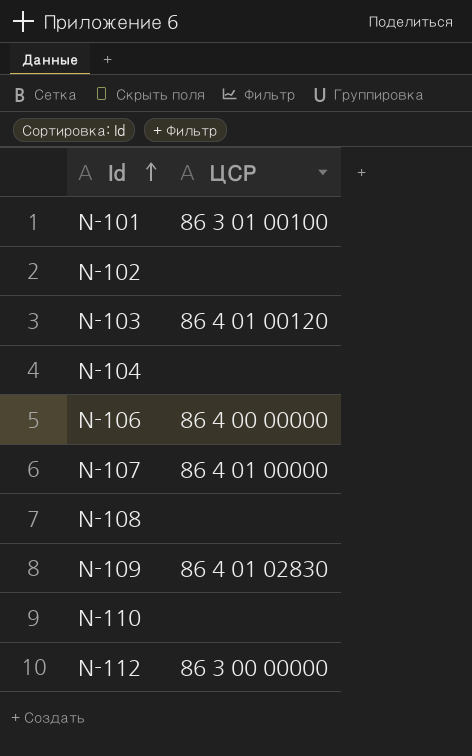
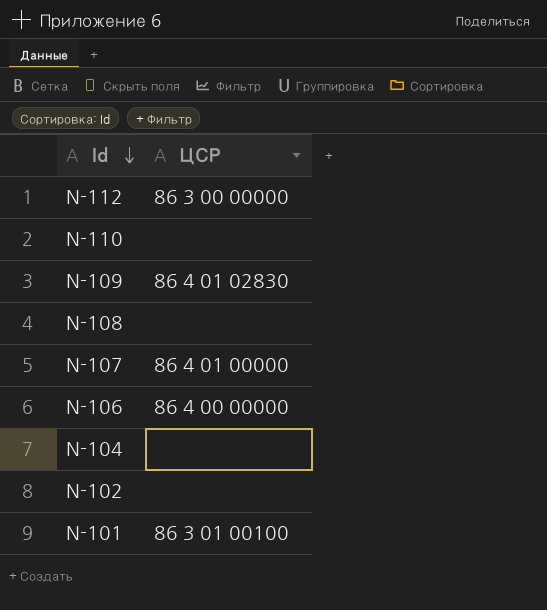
row order: Id ascending -> Id descending
row N-103: 86 4 01 00120 -> none

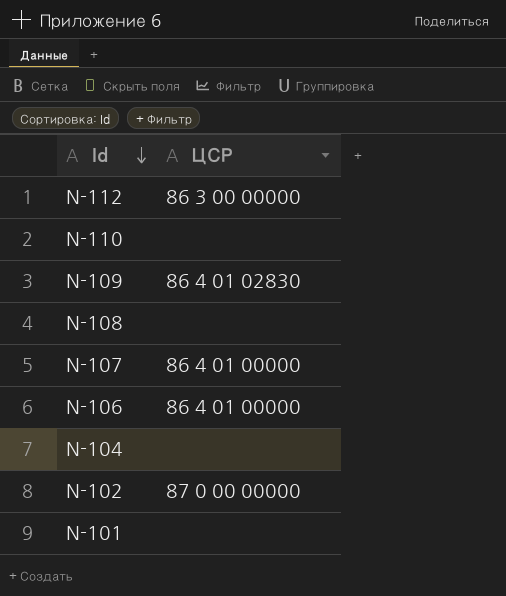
N-106 | ЦСР: 86 4 00 00000 -> 86 4 01 00000
N-102 | ЦСР: none -> 87 0 00 00000
N-101 | ЦСР: 86 3 01 00100 -> none

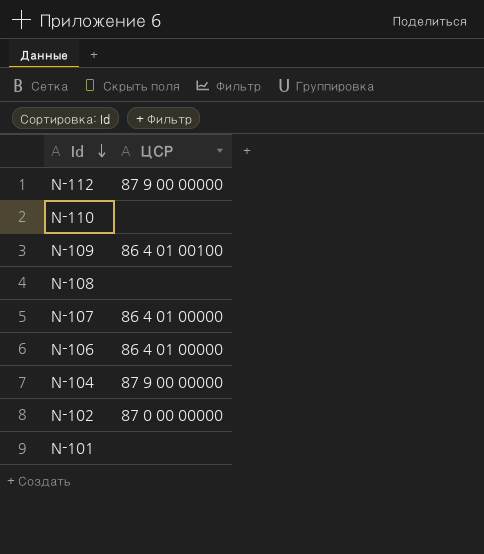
N-112 | ЦСР: 86 3 00 00000 -> 87 9 00 00000
N-109 | ЦСР: 86 4 01 02830 -> 86 4 01 00100
N-104 | ЦСР: none -> 87 9 00 00000

